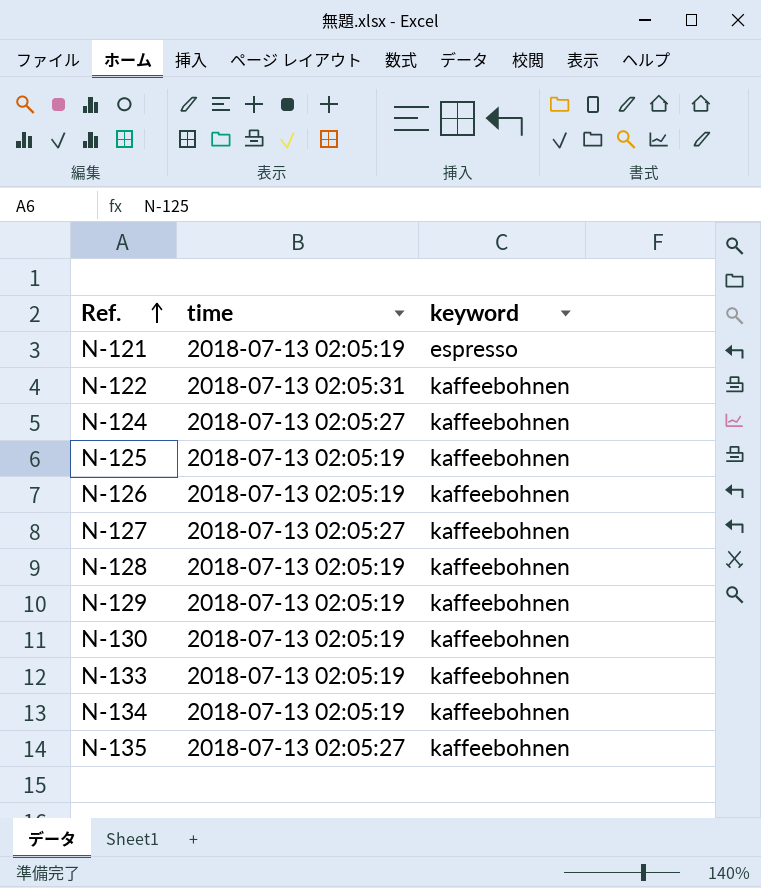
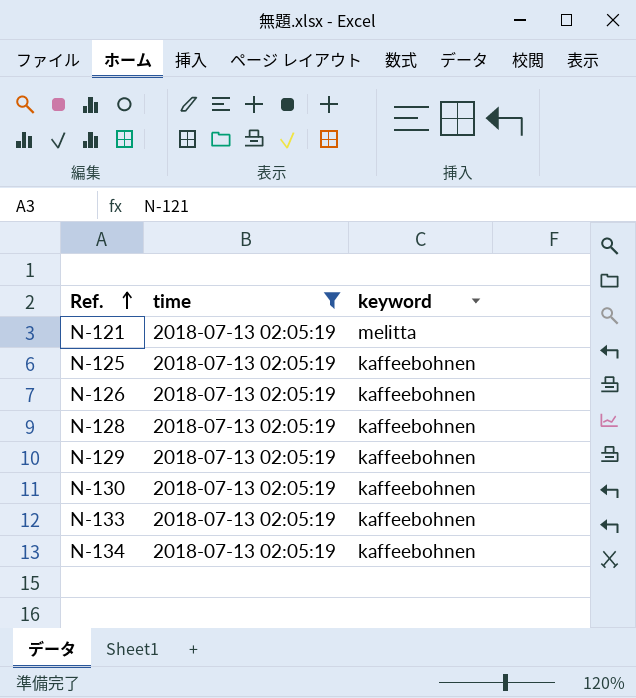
filter: none -> time = 2018-07-13 02:05:19
N-121 | keyword: espresso -> melitta

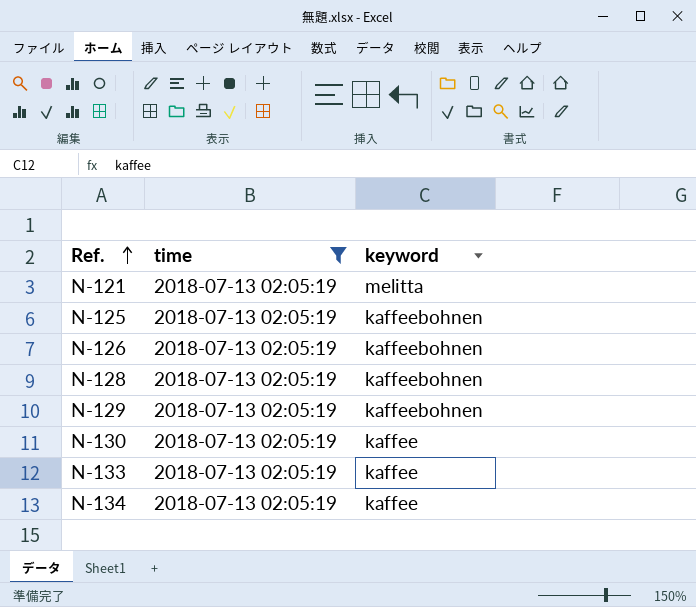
N-130 | keyword: kaffeebohnen -> kaffee
N-133 | keyword: kaffeebohnen -> kaffee
N-134 | keyword: kaffeebohnen -> kaffee

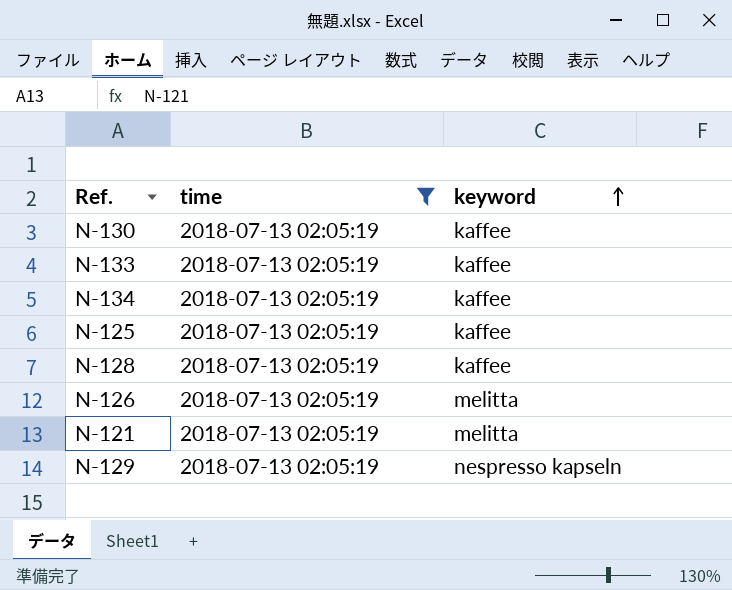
row order: Ref. ascending -> keyword ascending
N-125 | keyword: kaffeebohnen -> kaffee
N-128 | keyword: kaffeebohnen -> kaffee
N-126 | keyword: kaffeebohnen -> melitta
N-129 | keyword: kaffeebohnen -> nespresso kapseln

